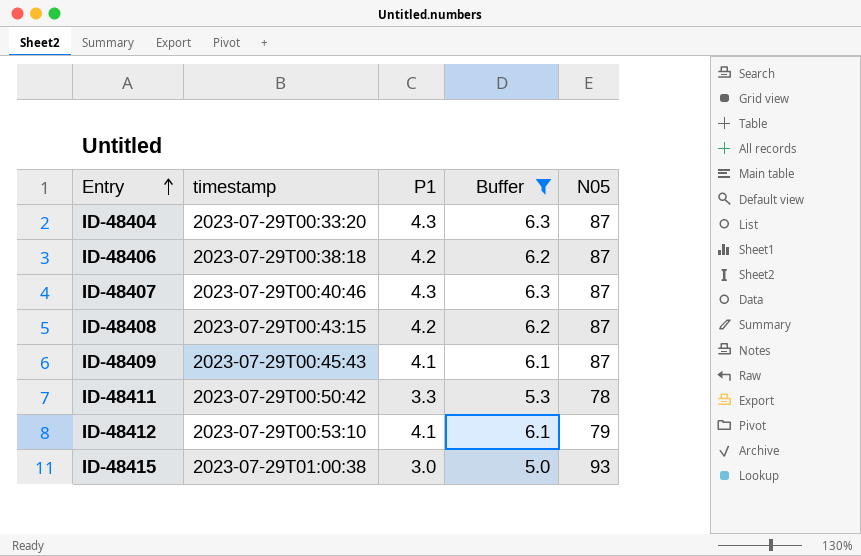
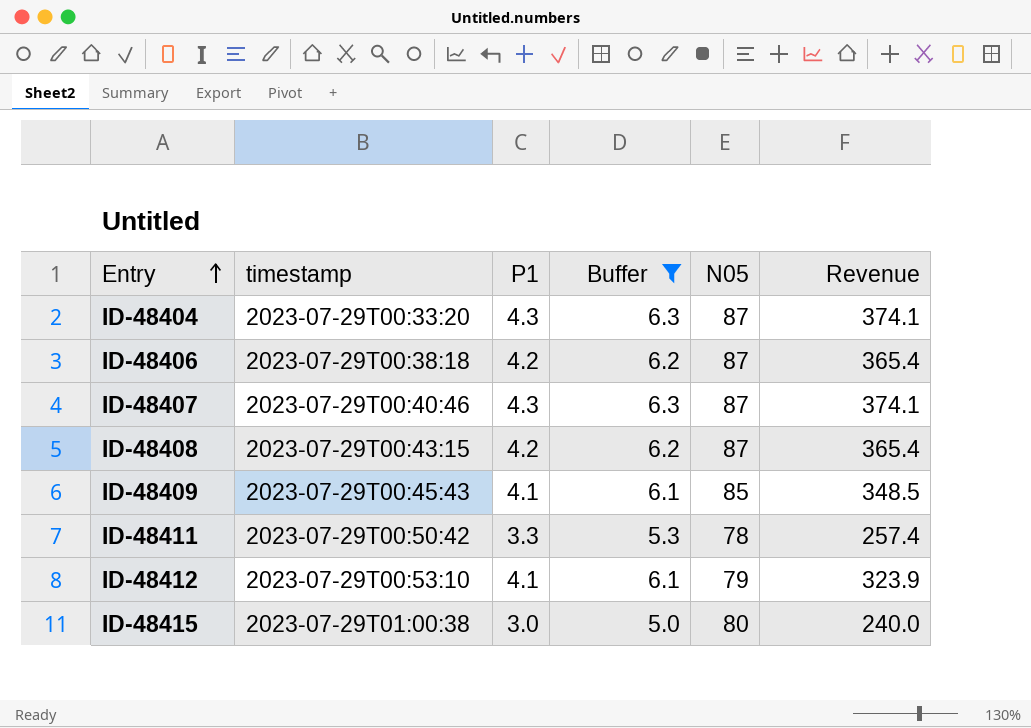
column Revenue | formula: none -> [P1] * [N05]
ID-48409 | N05: 87 -> 85
ID-48415 | N05: 93 -> 80

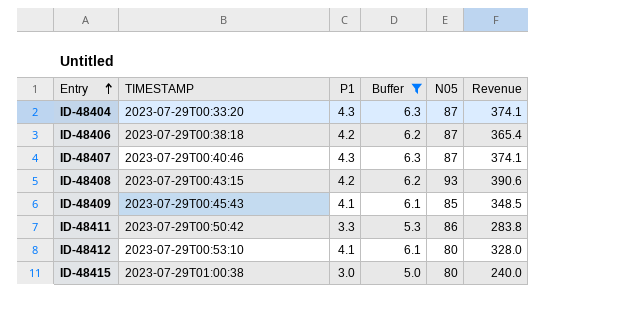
column name: timestamp -> TIMESTAMP
ID-48408 | N05: 87 -> 93
ID-48408 | Revenue: 365.4 -> 390.6
ID-48411 | N05: 78 -> 86
ID-48411 | Revenue: 257.4 -> 283.8
ID-48412 | N05: 79 -> 80
ID-48412 | Revenue: 323.9 -> 328.0

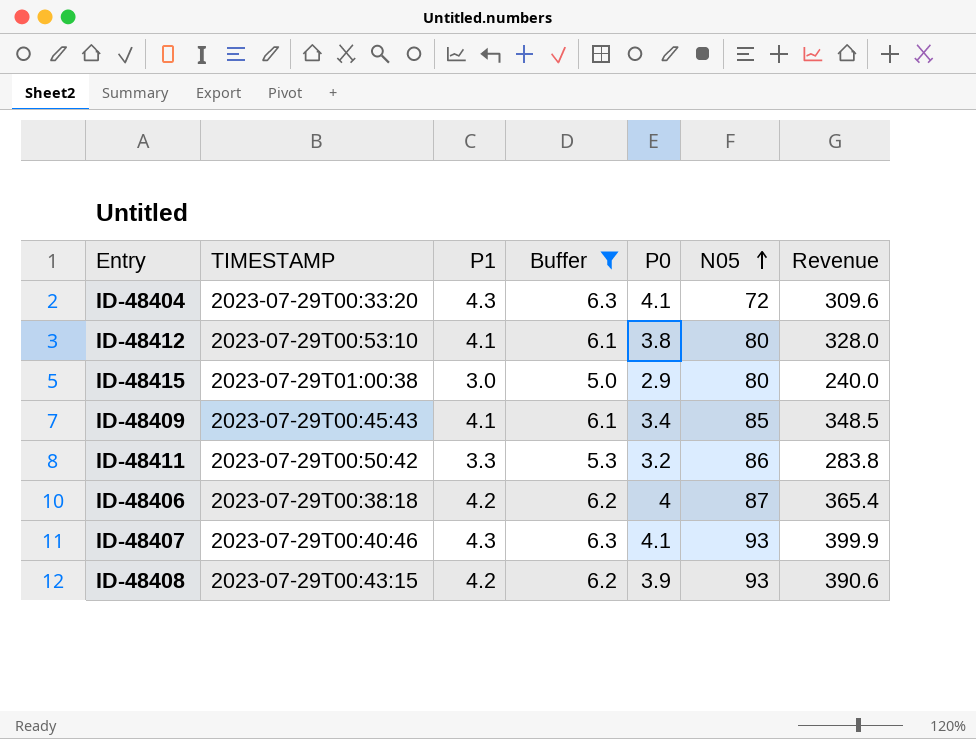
row order: Entry ascending -> N05 ascending
column P0 | position: none -> 5
ID-48404 | N05: 87 -> 72
ID-48404 | Revenue: 374.1 -> 309.6
ID-48407 | N05: 87 -> 93
ID-48407 | Revenue: 374.1 -> 399.9

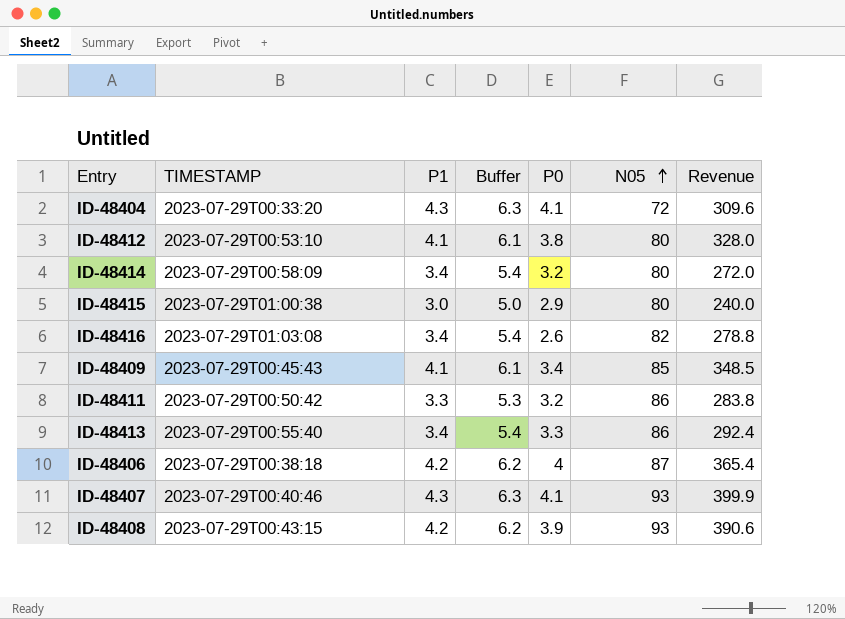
filter: Buffer != 5.4 -> none

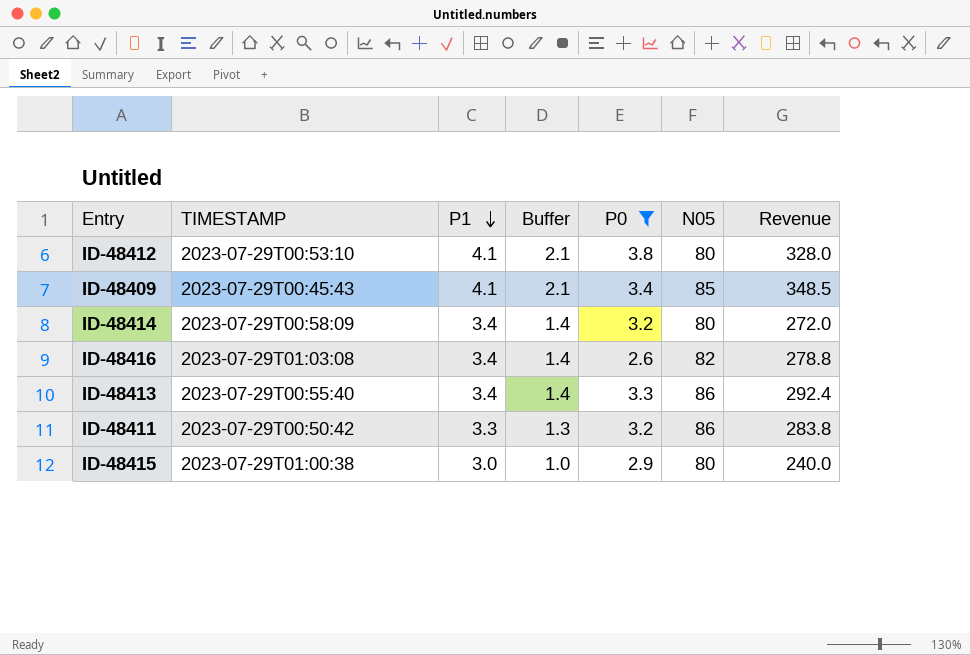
filter: none -> P0 <= 3.8
row order: N05 ascending -> P1 descending
column Buffer | formula: [P1] + 2 -> [P1] - 2

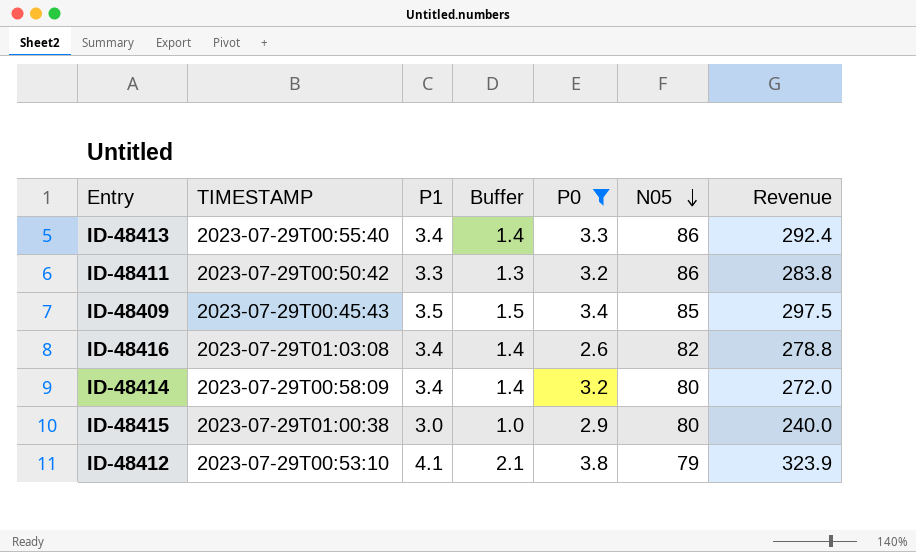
row order: P1 descending -> N05 descending
ID-48409 | P1: 4.1 -> 3.5
ID-48409 | Buffer: 2.1 -> 1.5
ID-48409 | Revenue: 348.5 -> 297.5
ID-48412 | N05: 80 -> 79
ID-48412 | Revenue: 328.0 -> 323.9

